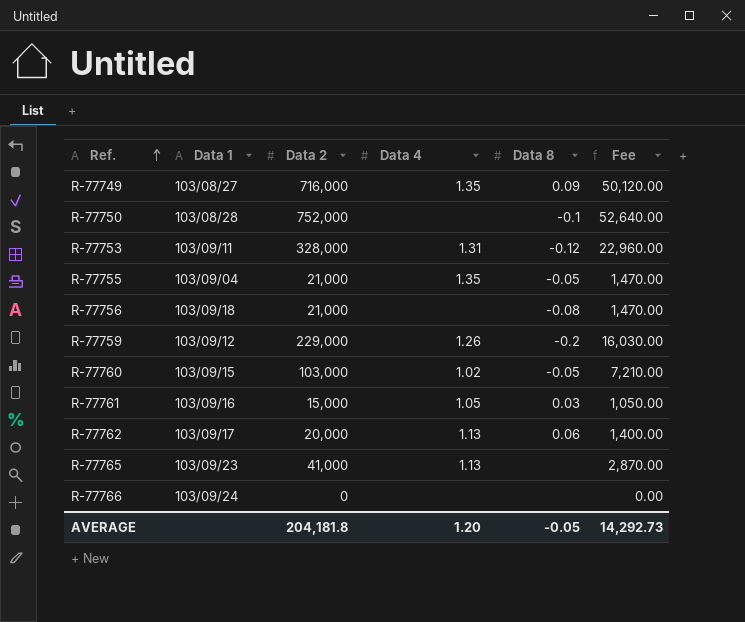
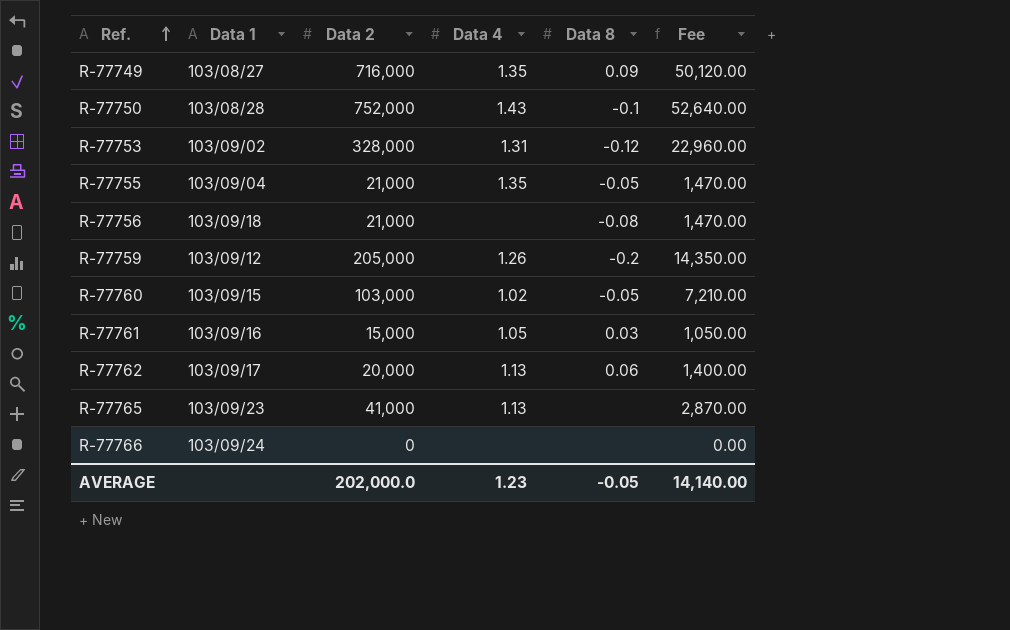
R-77750 | Data 4: none -> 1.43
R-77753 | Data 1: 103/09/11 -> 103/09/02
R-77759 | Data 2: 229,000 -> 205,000
R-77759 | Fee: 16,030.00 -> 14,350.00
AVERAGE | Data 2: 204,181.8 -> 202,000.0
AVERAGE | Data 4: 1.20 -> 1.23
AVERAGE | Fee: 14,292.73 -> 14,140.00

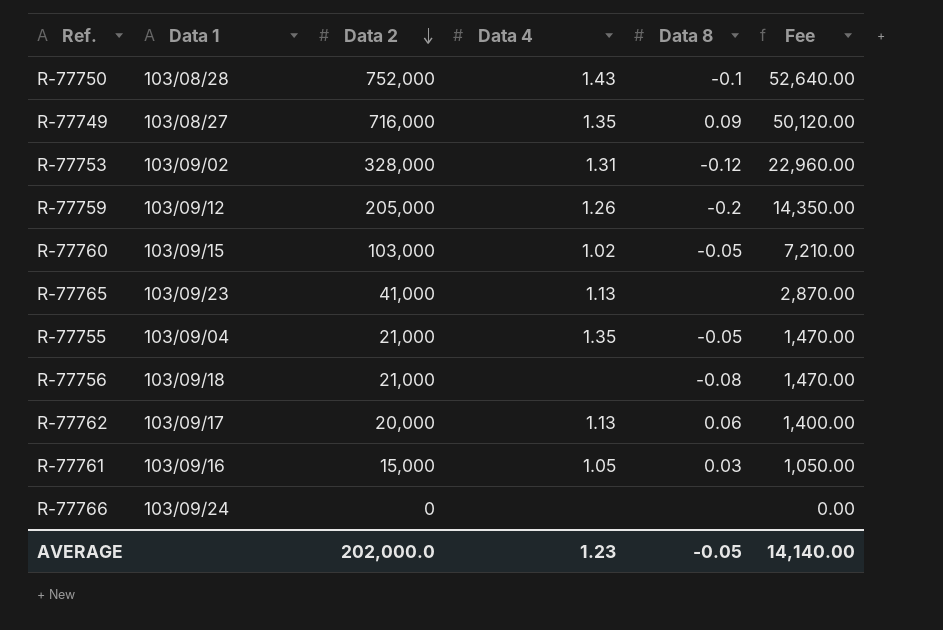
row order: Ref. ascending -> Data 2 descending

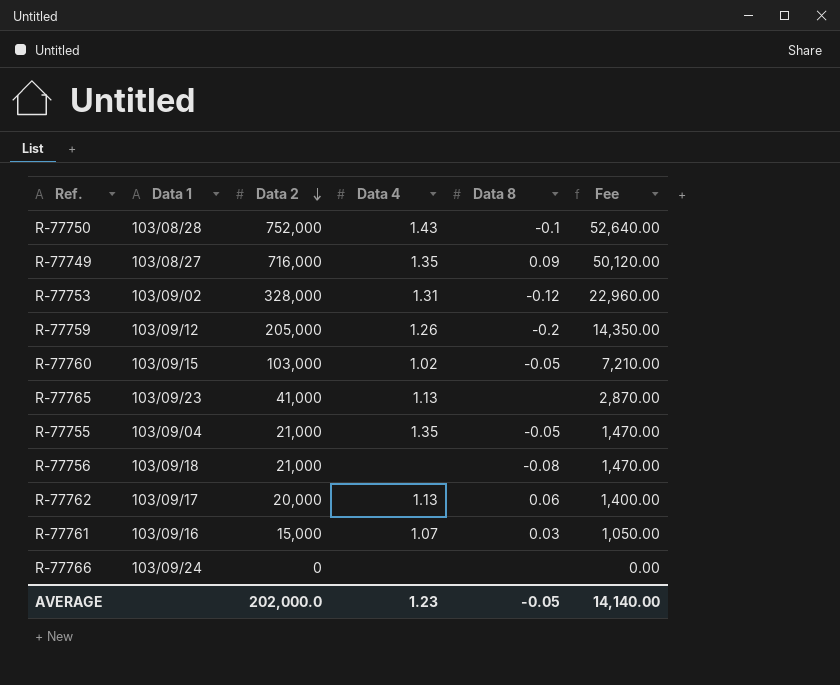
R-77761 | Data 4: 1.05 -> 1.07

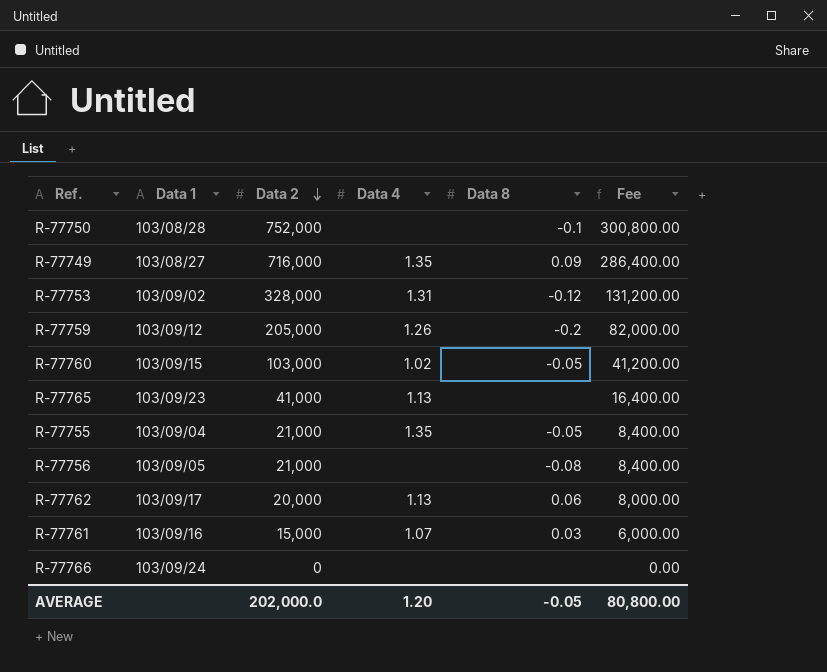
column Fee | formula: [Data 2] * 0.07 -> [Data 2] * 0.4
R-77750 | Data 4: 1.43 -> none
R-77756 | Data 1: 103/09/18 -> 103/09/05
AVERAGE | Data 4: 1.23 -> 1.20
AVERAGE | Fee: 14,140.00 -> 80,800.00

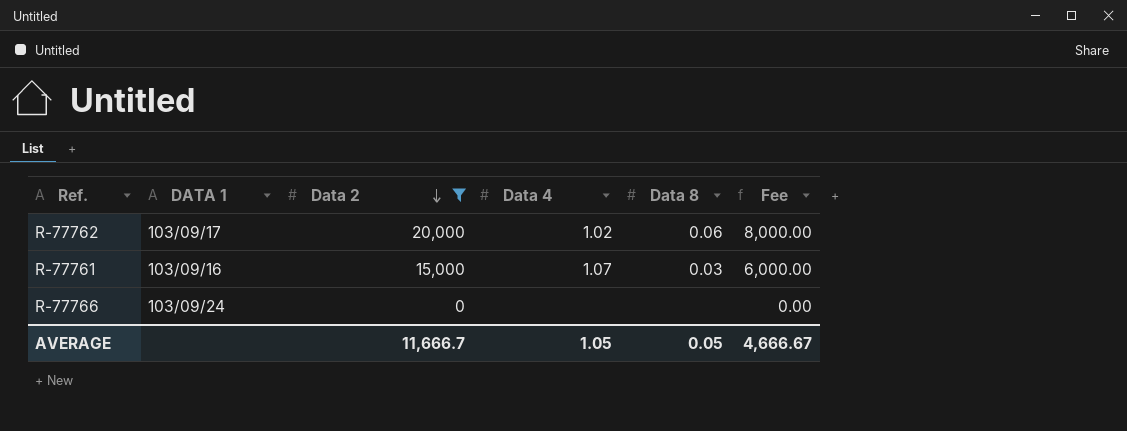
filter: none -> Data 2 <= 20,000
column name: Data 1 -> DATA 1
R-77762 | Data 4: 1.13 -> 1.02
AVERAGE | Data 2: 202,000.0 -> 11,666.7
AVERAGE | Data 4: 1.20 -> 1.05
AVERAGE | Data 8: -0.05 -> 0.05
AVERAGE | Fee: 80,800.00 -> 4,666.67

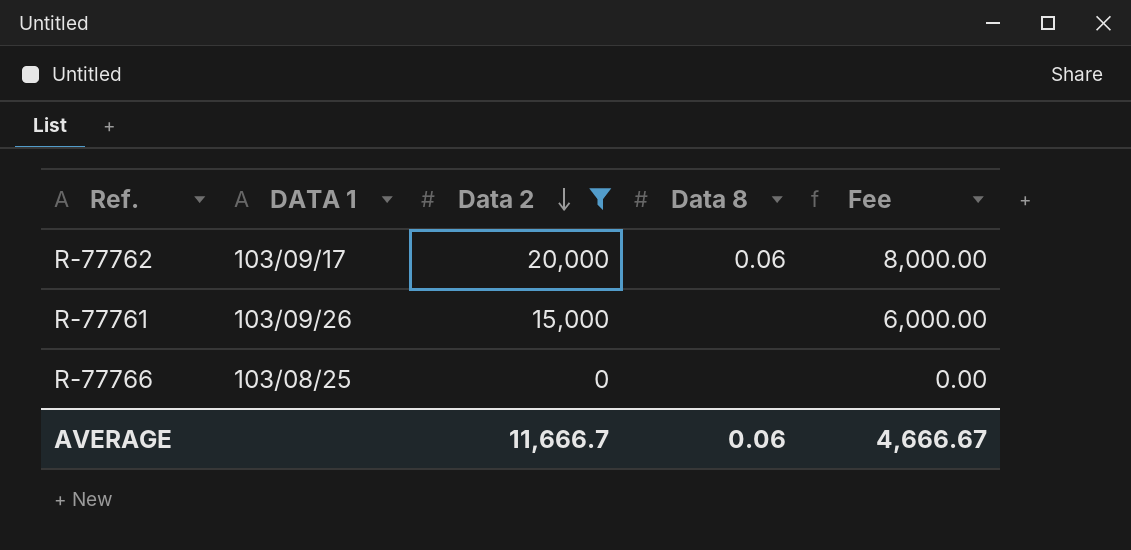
column Data 4 | position: 4 -> none
R-77761 | DATA 1: 103/09/16 -> 103/09/26
R-77761 | Data 8: 0.03 -> none
R-77766 | DATA 1: 103/09/24 -> 103/08/25
AVERAGE | Data 8: 0.05 -> 0.06

